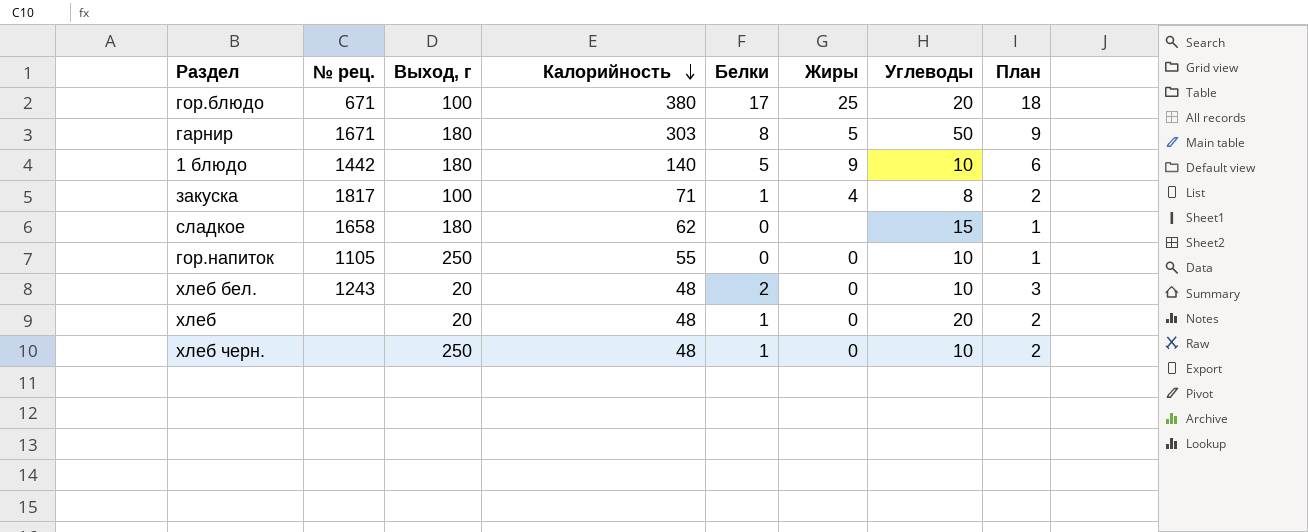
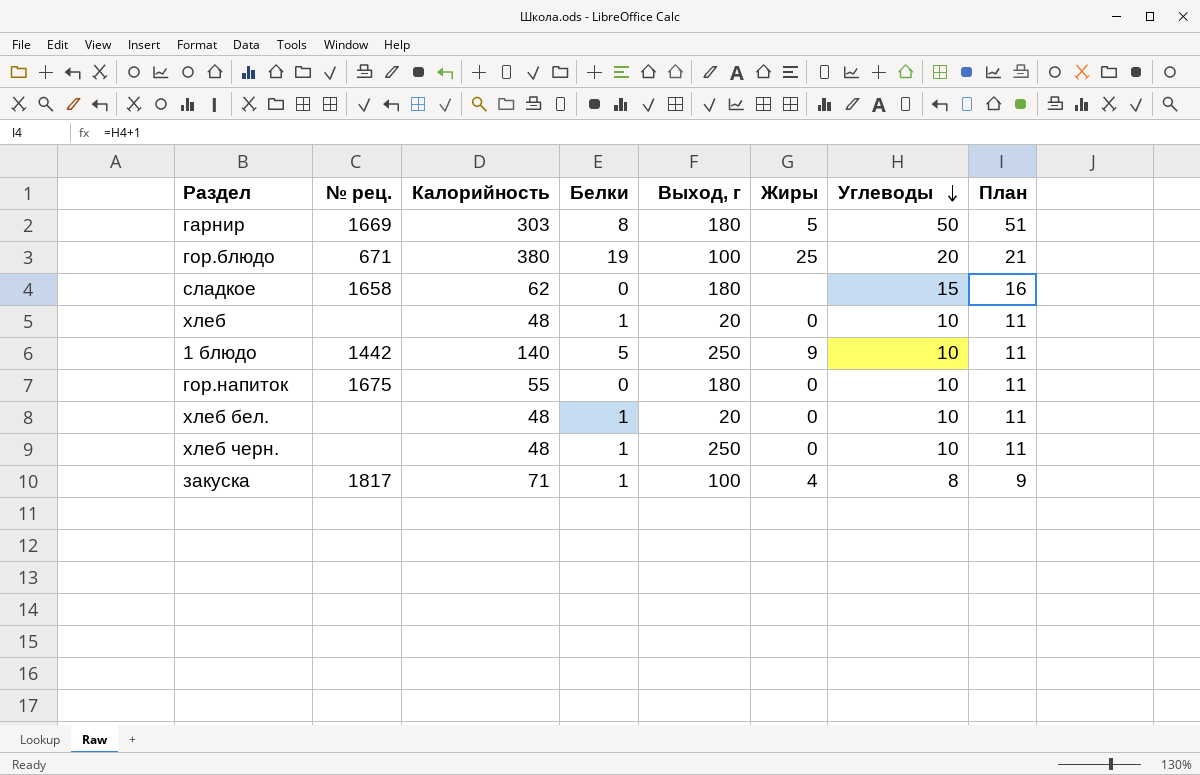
row order: Калорийность descending -> Углеводы descending
column Выход, г | position: 3 -> 5
column План | formula: [Белки] + 1 -> [Углеводы] + 1
гарнир | № рец.: 1671 -> 1669
гор.блюдо | Белки: 17 -> 19
хлеб | Углеводы: 20 -> 10
1 блюдо | Выход, г: 180 -> 250
гор.напиток | № рец.: 1105 -> 1675
гор.напиток | Выход, г: 250 -> 180
хлеб бел. | № рец.: 1243 -> none
хлеб бел. | Белки: 2 -> 1

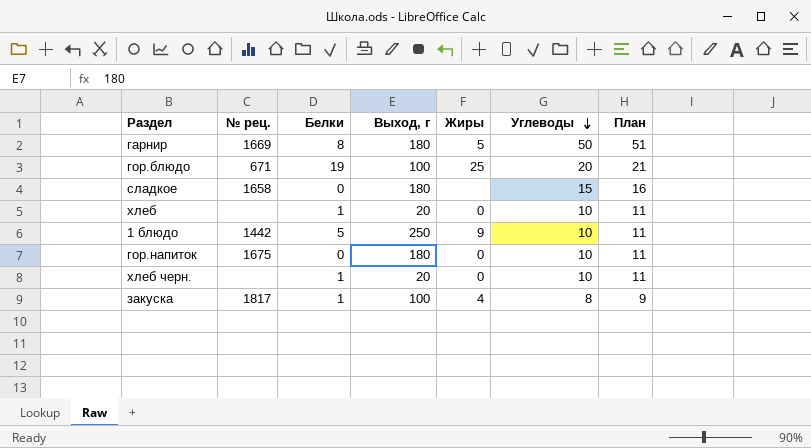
column Калорийность | position: 3 -> none
row хлеб бел.: none | 48 | 1 | 20 | 0 | 10 | 11 -> none
хлеб черн. | Выход, г: 250 -> 20

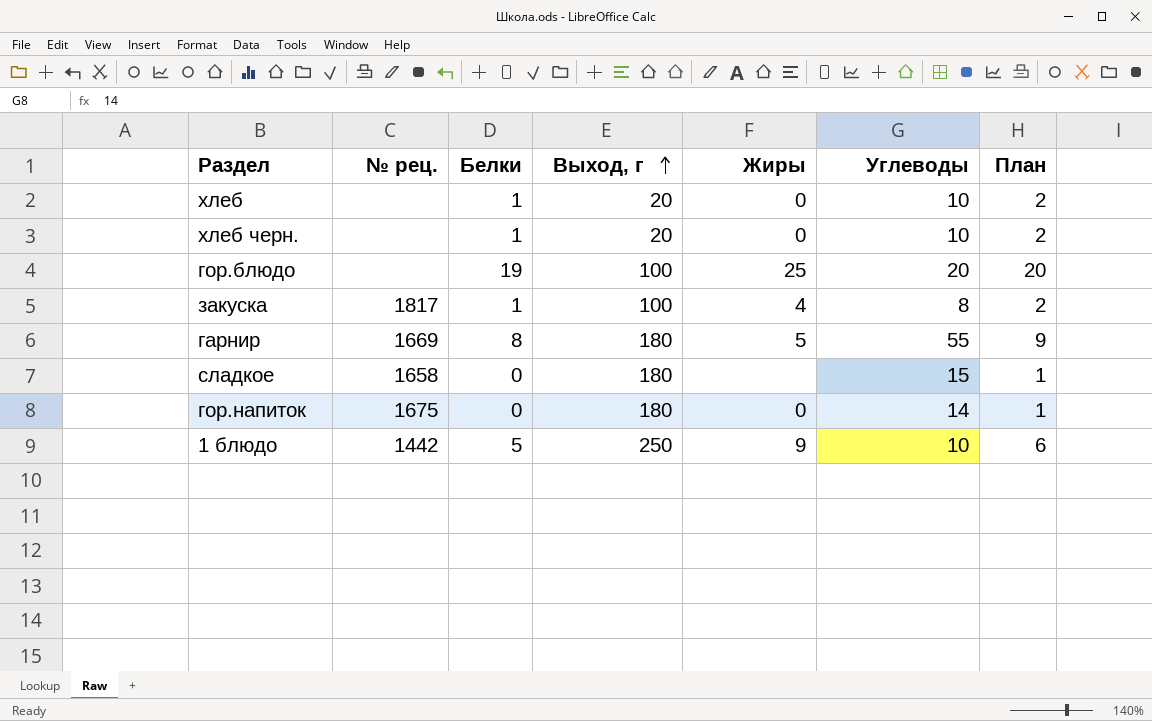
row order: Углеводы descending -> Выход, г ascending
column План | formula: [Углеводы] + 1 -> [Белки] + 1
гор.блюдо | № рец.: 671 -> none
гарнир | Углеводы: 50 -> 55
гор.напиток | Углеводы: 10 -> 14

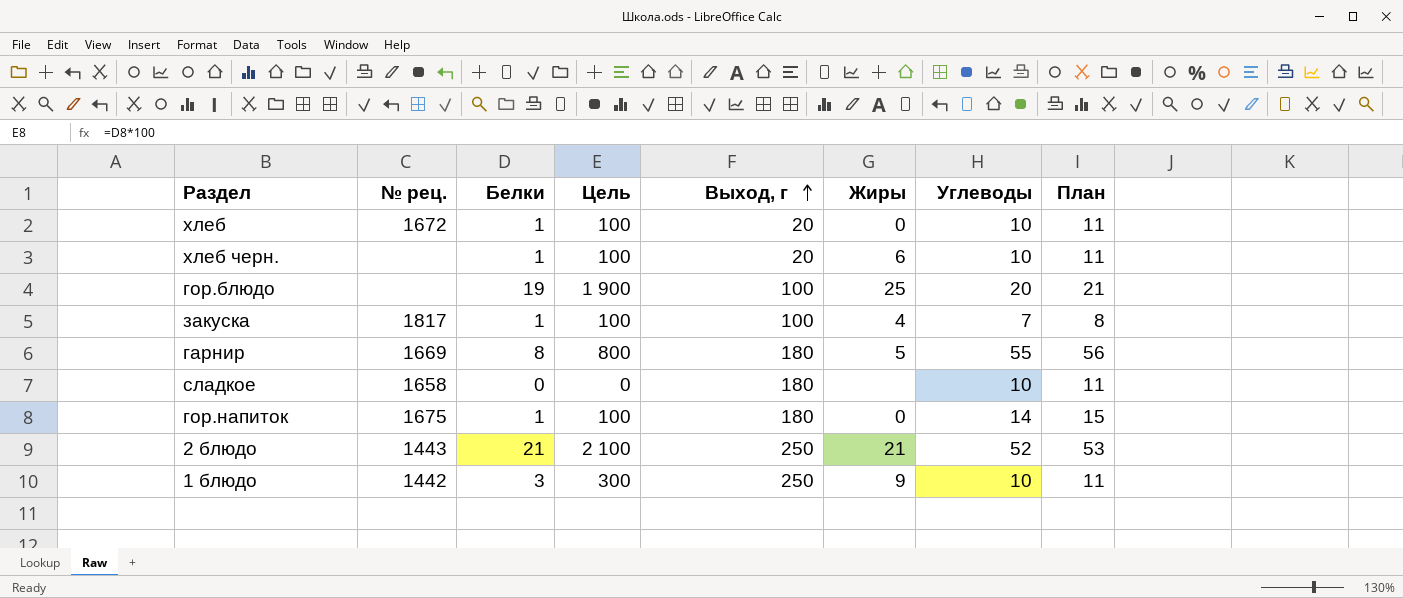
column Цель | formula: none -> [Белки] * 100
column План | formula: [Белки] + 1 -> [Углеводы] + 1
хлеб | № рец.: none -> 1672
хлеб черн. | Жиры: 0 -> 6
закуска | Углеводы: 8 -> 7
сладкое | Углеводы: 15 -> 10
гор.напиток | Белки: 0 -> 1
row 2 блюдо: none -> 1443 | 21 | 2 100 | 250 | 21 | 52 | 53
1 блюдо | Белки: 5 -> 3

